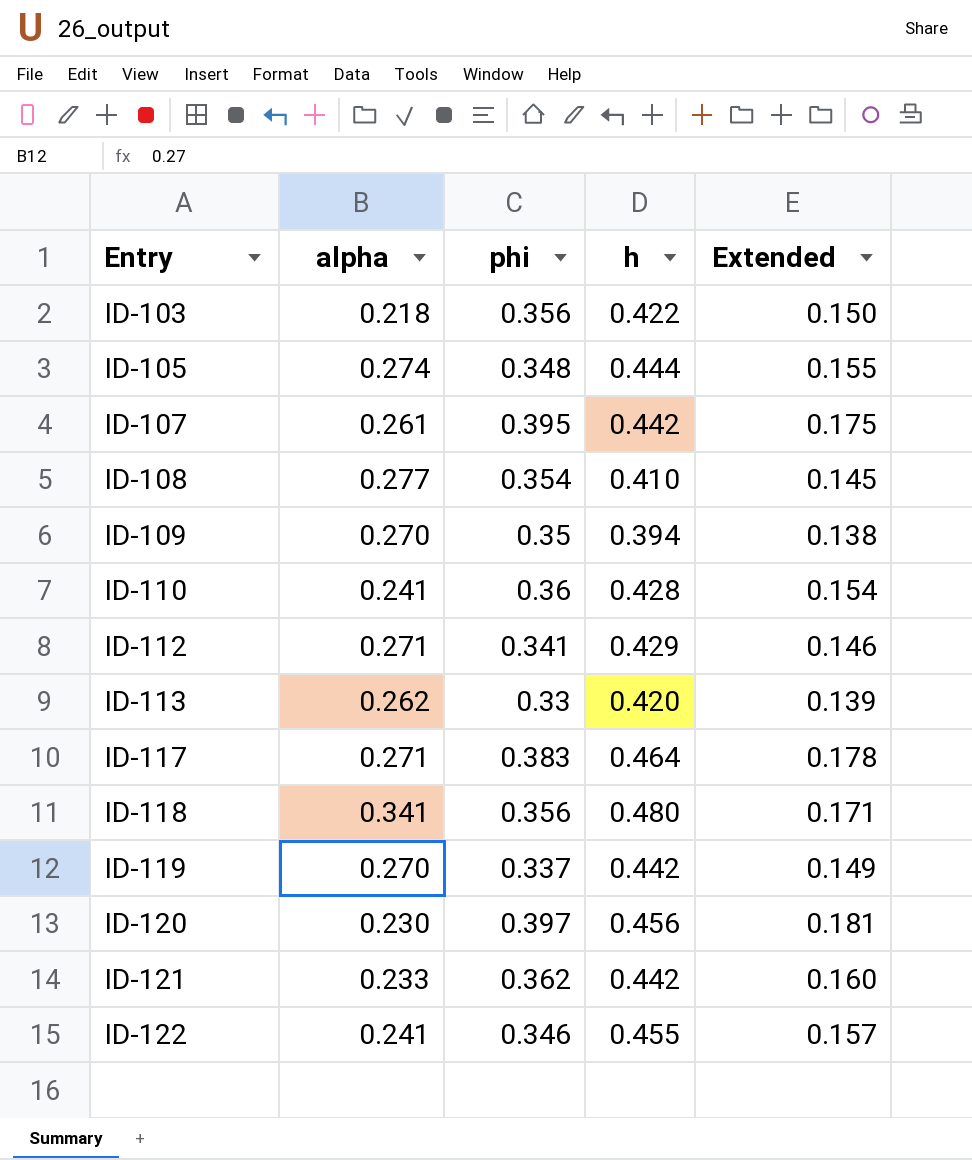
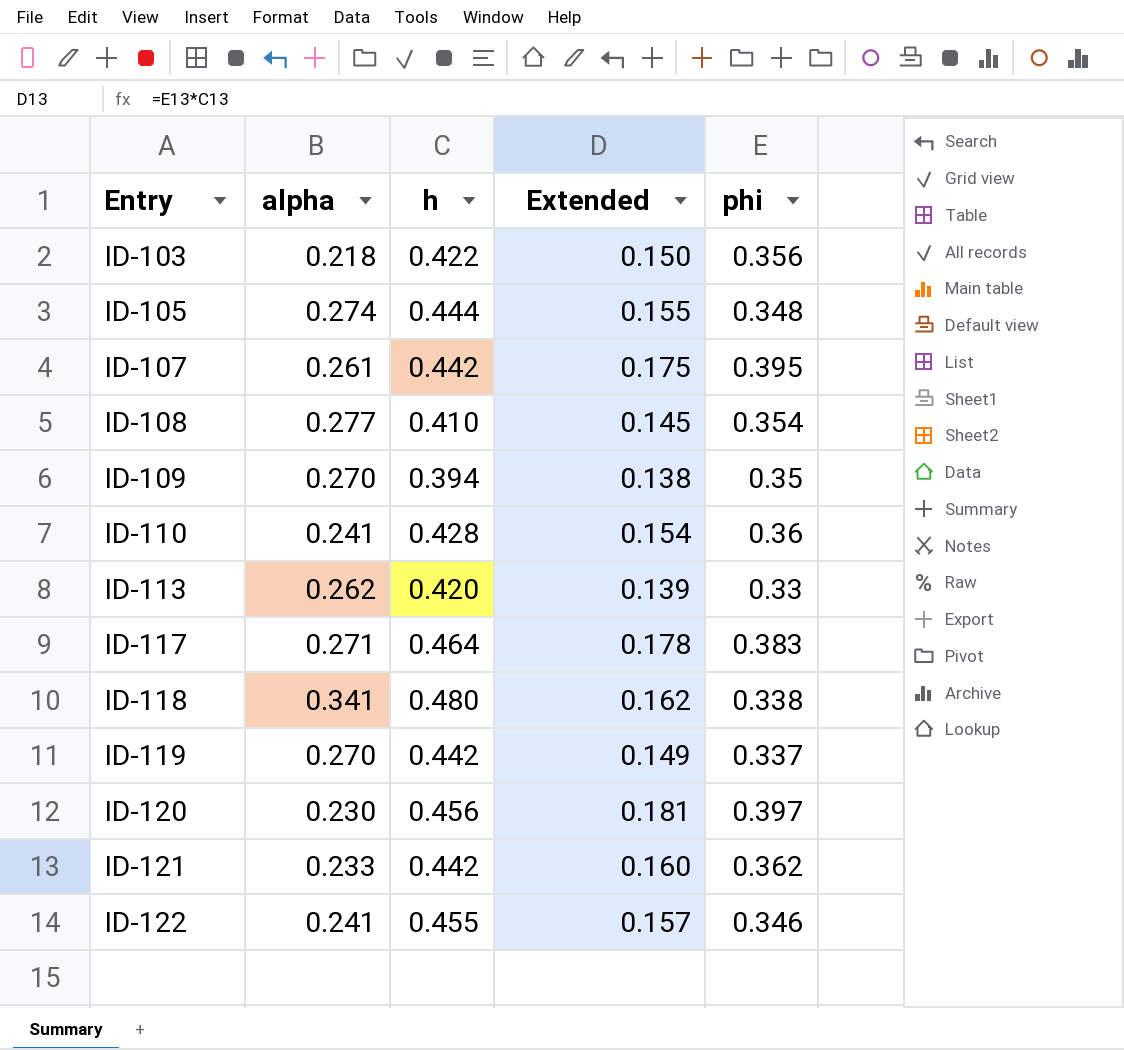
column phi | position: 3 -> 5
row ID-112: 0.271 | 0.341 | 0.429 | 0.146 -> none
ID-118 | Extended: 0.171 -> 0.162
ID-118 | phi: 0.356 -> 0.338

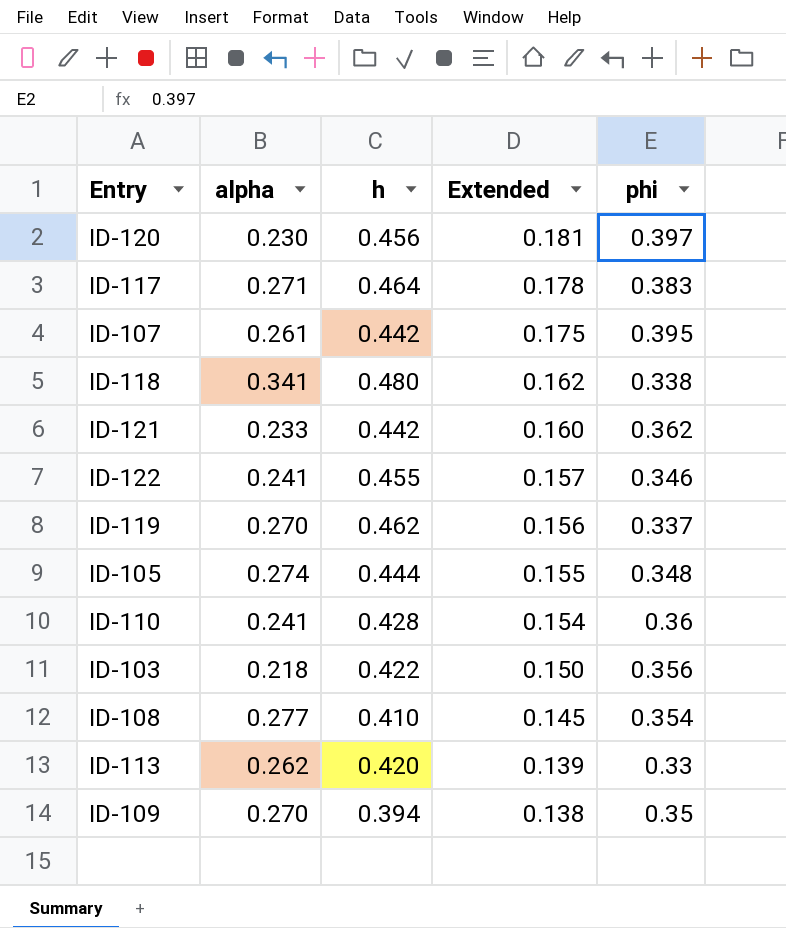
row order: Entry ascending -> Extended descending
ID-119 | h: 0.442 -> 0.462
ID-119 | Extended: 0.149 -> 0.156

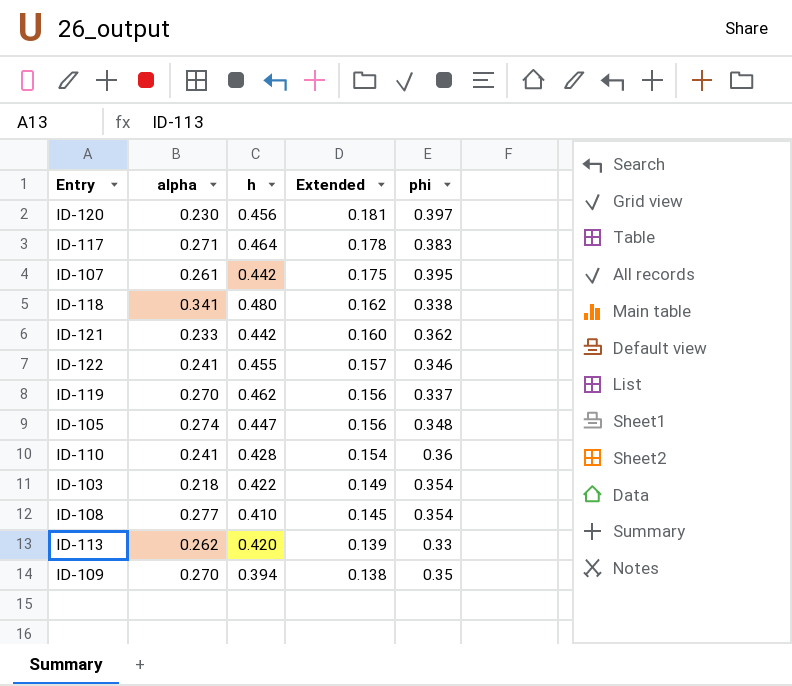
ID-105 | h: 0.444 -> 0.447
ID-105 | Extended: 0.155 -> 0.156
ID-103 | Extended: 0.150 -> 0.149
ID-103 | phi: 0.356 -> 0.354

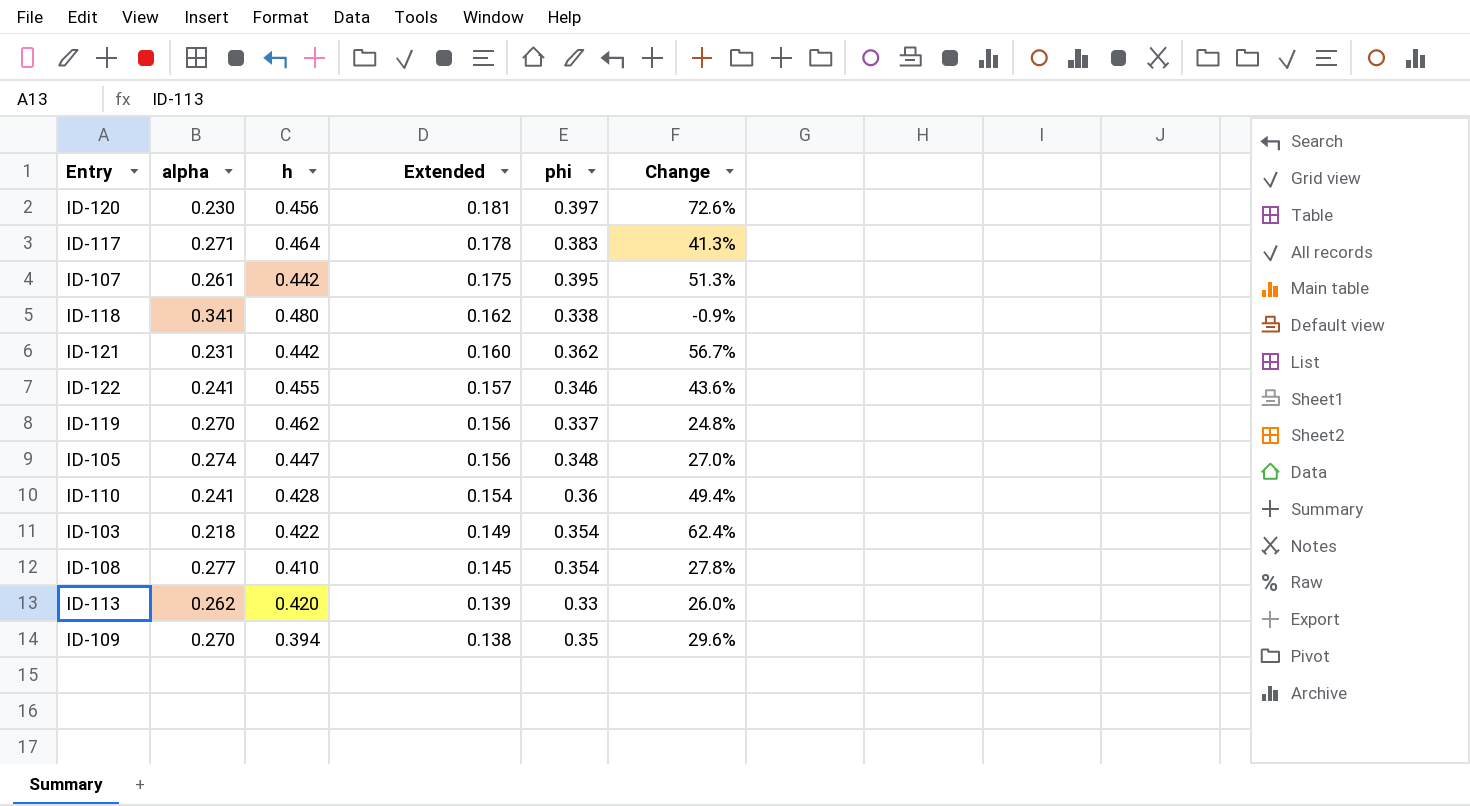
column Change | formula: none -> ([phi] - [alpha]) / [alpha]
ID-121 | alpha: 0.233 -> 0.231

